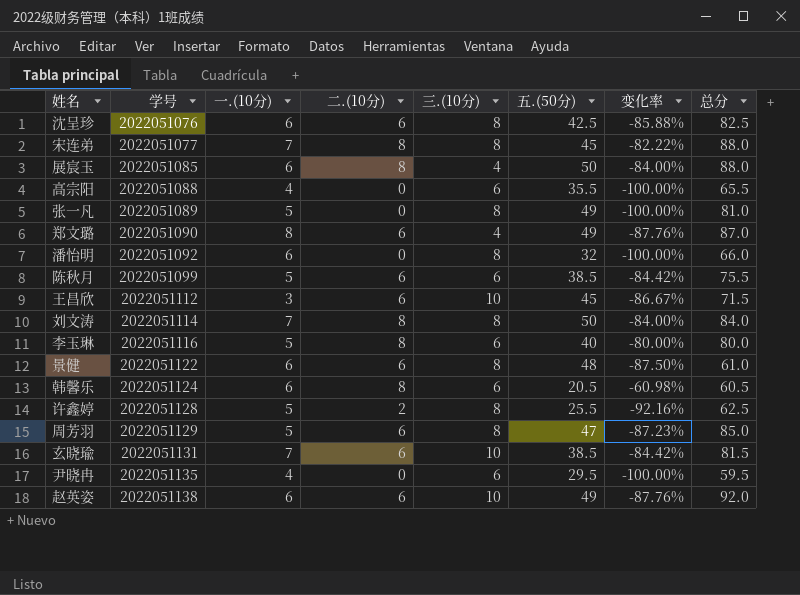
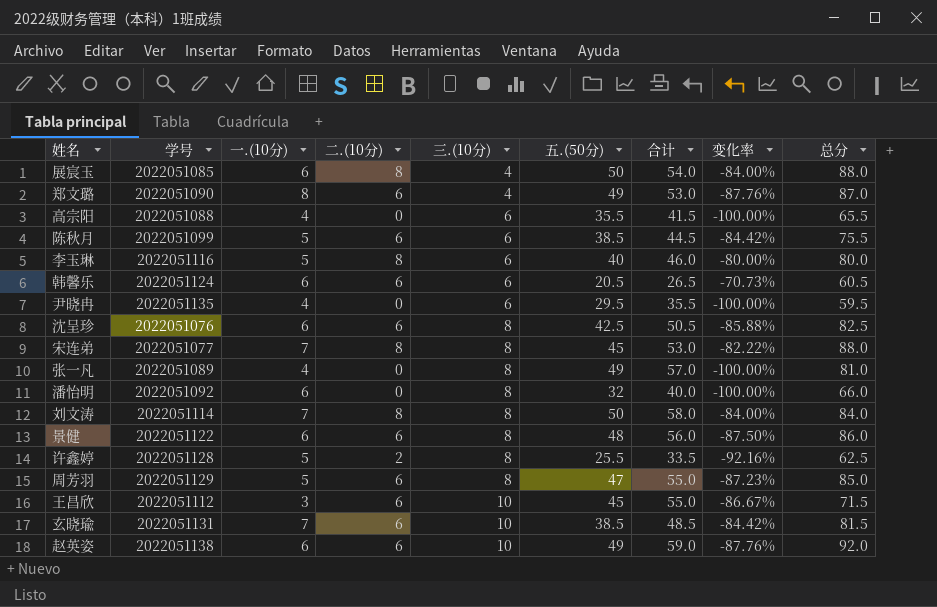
row order: 学号 ascending -> 三.(10分) ascending
column 合计 | formula: none -> [三.(10分)] + [五.(50分)]
韩馨乐 | 二.(10分): 8 -> 6
韩馨乐 | 变化率: -60.98% -> -70.73%
张一凡 | 一.(10分): 5 -> 4
景健 | 总分: 61.0 -> 86.0

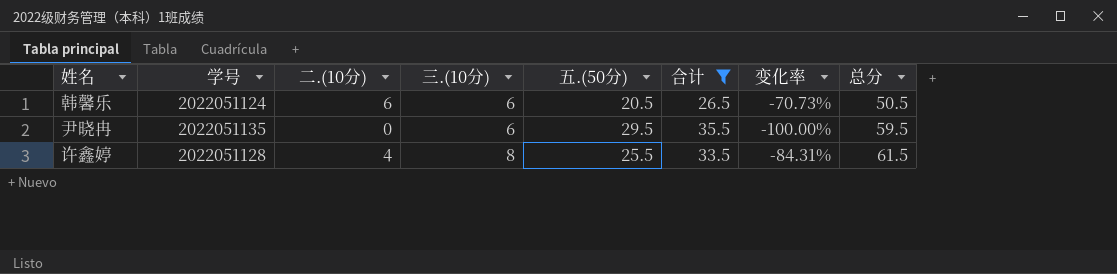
filter: none -> 合计 <= 35.5
column 一.(10分) | position: 3 -> none
韩馨乐 | 总分: 60.5 -> 50.5
许鑫婷 | 二.(10分): 2 -> 4
许鑫婷 | 变化率: -92.16% -> -84.31%
许鑫婷 | 总分: 62.5 -> 61.5

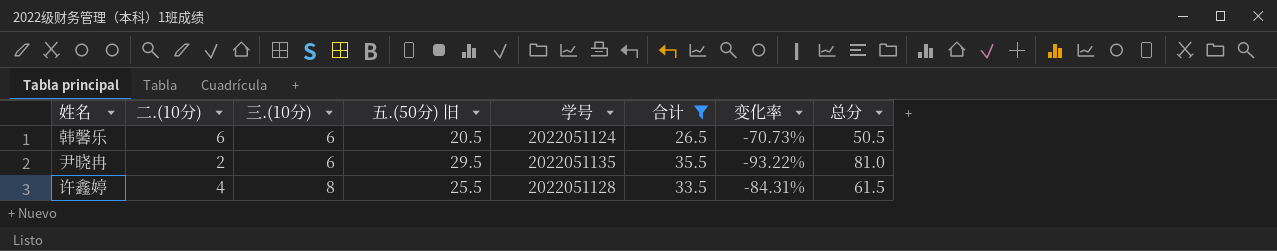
column name: 五.(50分) -> 五.(50分) 旧
column 学号 | position: 2 -> 5
尹晓冉 | 二.(10分): 0 -> 2
尹晓冉 | 变化率: -100.00% -> -93.22%
尹晓冉 | 总分: 59.5 -> 81.0

